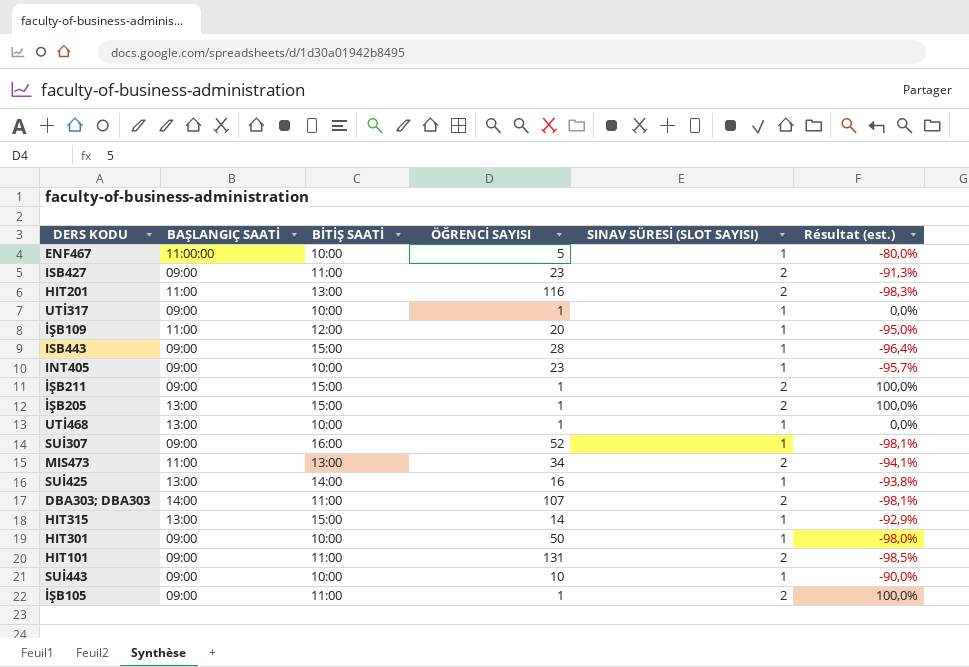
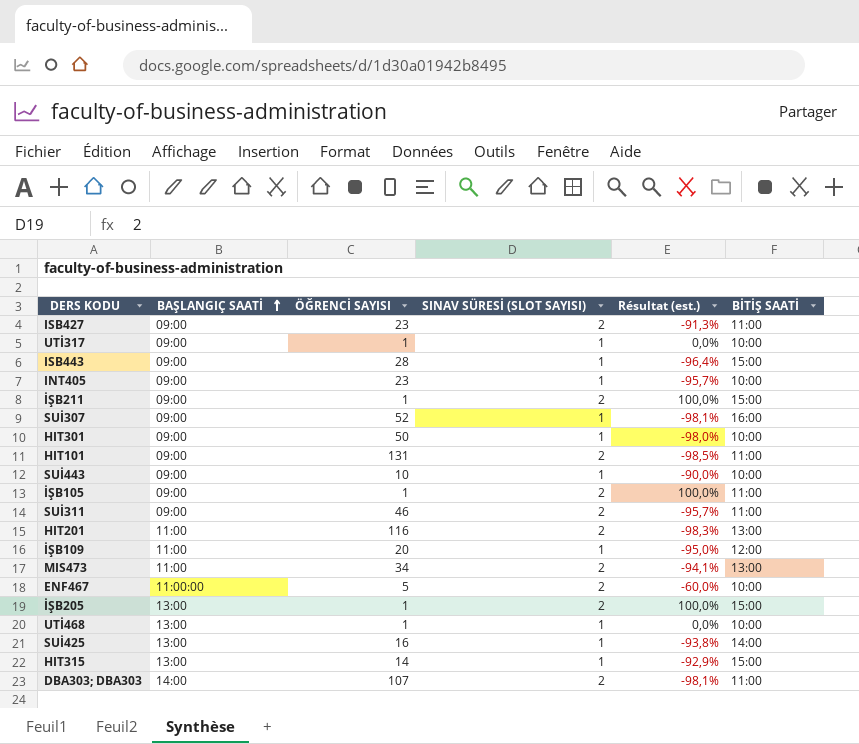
row order: none -> BAŞLANGIÇ SAATİ ascending
column BİTİŞ SAATİ | position: 3 -> 6
row SUİ311: none -> 09:00 | 46 | 2 | -95,7% | 11:00
ENF467 | SINAV SÜRESİ (SLOT SAYISI): 1 -> 2
ENF467 | Résultat (est.): -80,0% -> -60,0%

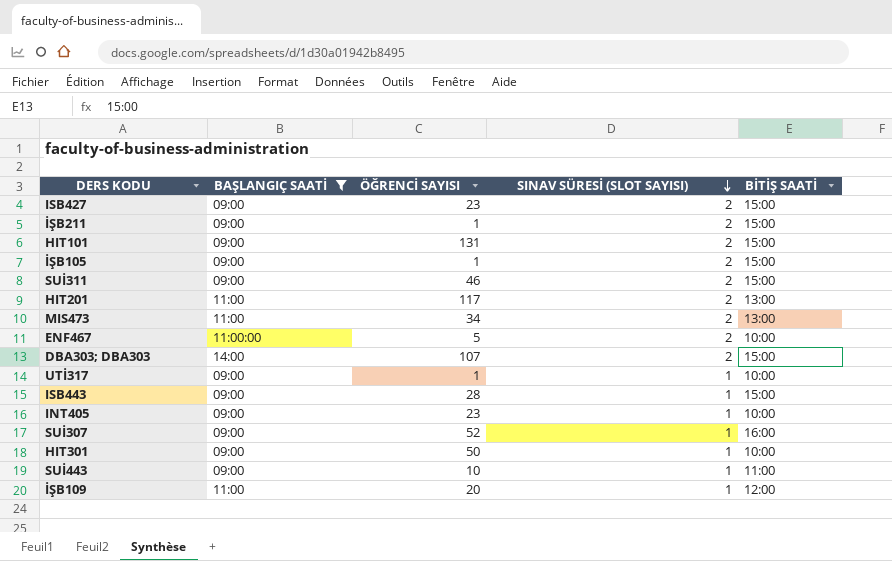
filter: none -> BAŞLANGIÇ SAATİ != 13:00
row order: BAŞLANGIÇ SAATİ ascending -> SINAV SÜRESİ (SLOT SAYISI) descending
column Résultat (est.) | formula: ([SINAV SÜRESİ (SLOT SAYISI)] - [ÖĞRENCİ SAYISI]) / [ÖĞRENCİ SAYISI] -> none
ISB427 | BİTİŞ SAATİ: 11:00 -> 15:00
HIT101 | BİTİŞ SAATİ: 11:00 -> 15:00
İŞB105 | BİTİŞ SAATİ: 11:00 -> 15:00
SUİ311 | BİTİŞ SAATİ: 11:00 -> 15:00
HIT201 | ÖĞRENCİ SAYISI: 116 -> 117
DBA303; DBA303 | BİTİŞ SAATİ: 11:00 -> 15:00
SUİ443 | BİTİŞ SAATİ: 10:00 -> 11:00

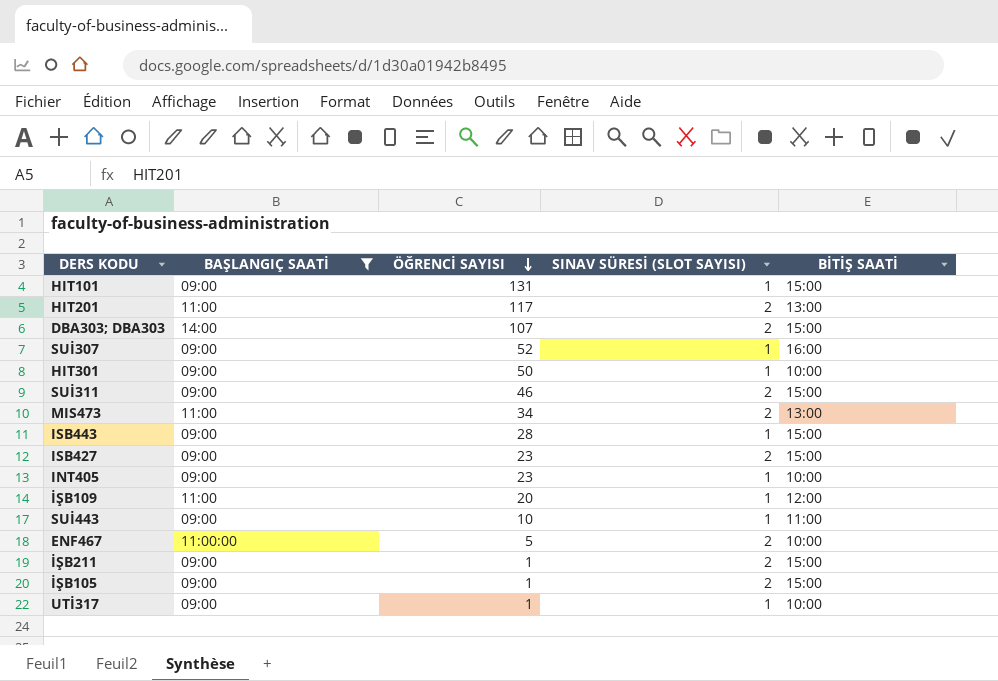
row order: SINAV SÜRESİ (SLOT SAYISI) descending -> ÖĞRENCİ SAYISI descending
HIT101 | SINAV SÜRESİ (SLOT SAYISI): 2 -> 1

